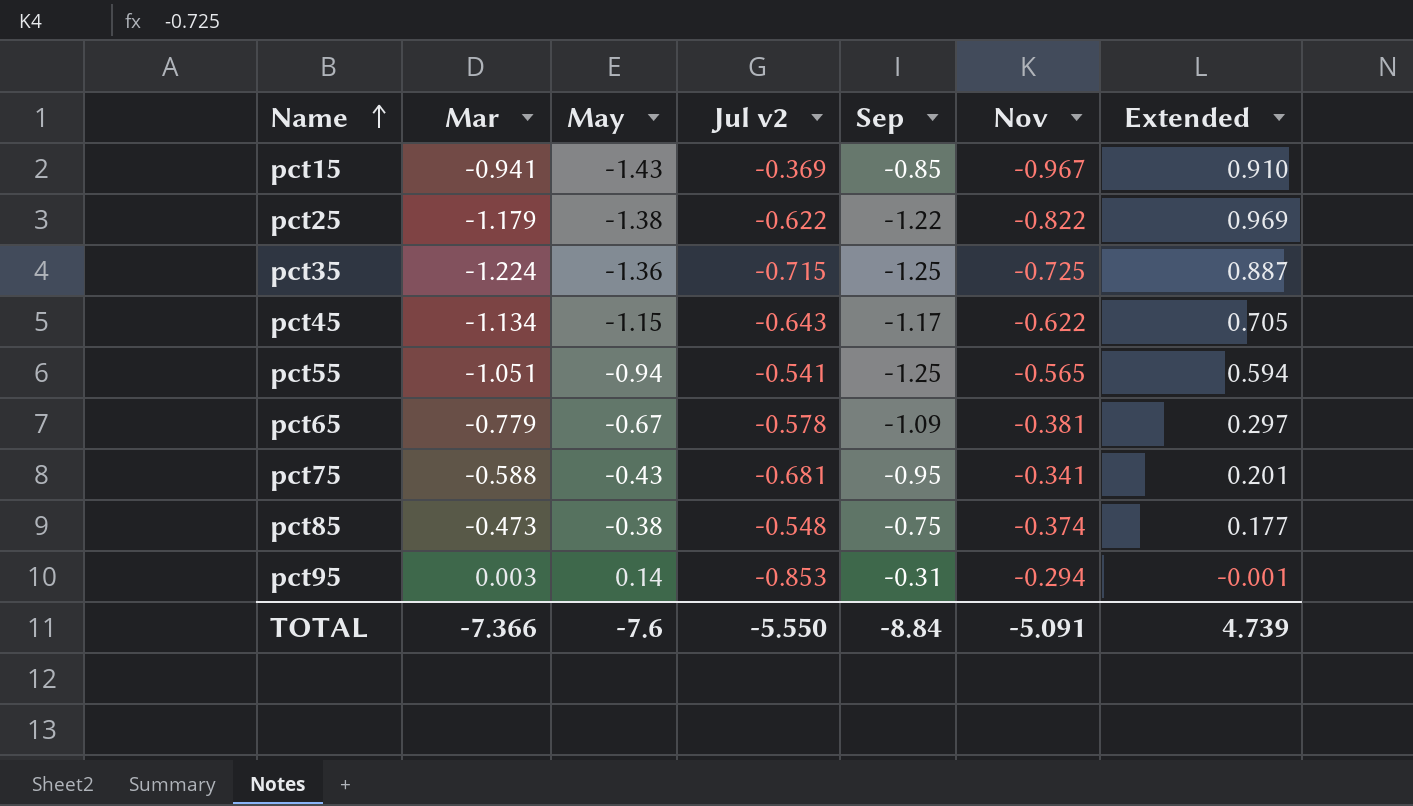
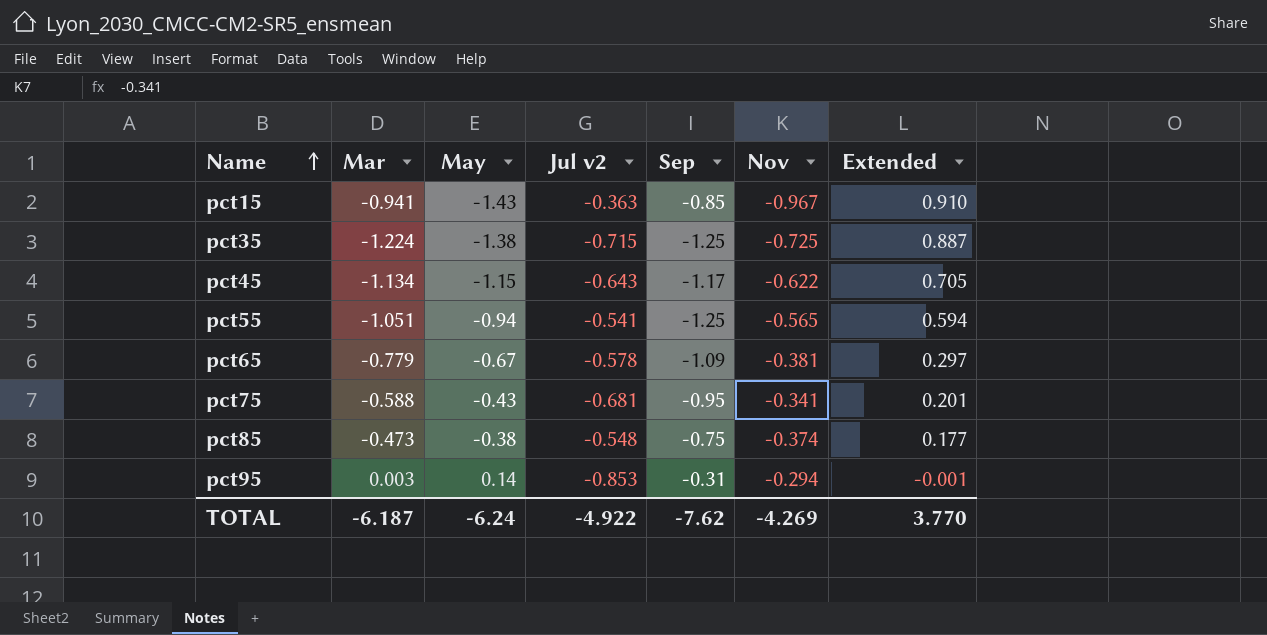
row pct25: -1.179 | -1.38 | -0.622 | -1.22 | -0.822 | 0.969 -> none
pct15 | Jul v2: -0.369 -> -0.363
pct35 | May: -1.36 -> -1.38
TOTAL | Mar: -7.366 -> -6.187
TOTAL | May: -7.6 -> -6.24
TOTAL | Jul v2: -5.550 -> -4.922
TOTAL | Sep: -8.84 -> -7.62
TOTAL | Nov: -5.091 -> -4.269
TOTAL | Extended: 4.739 -> 3.770

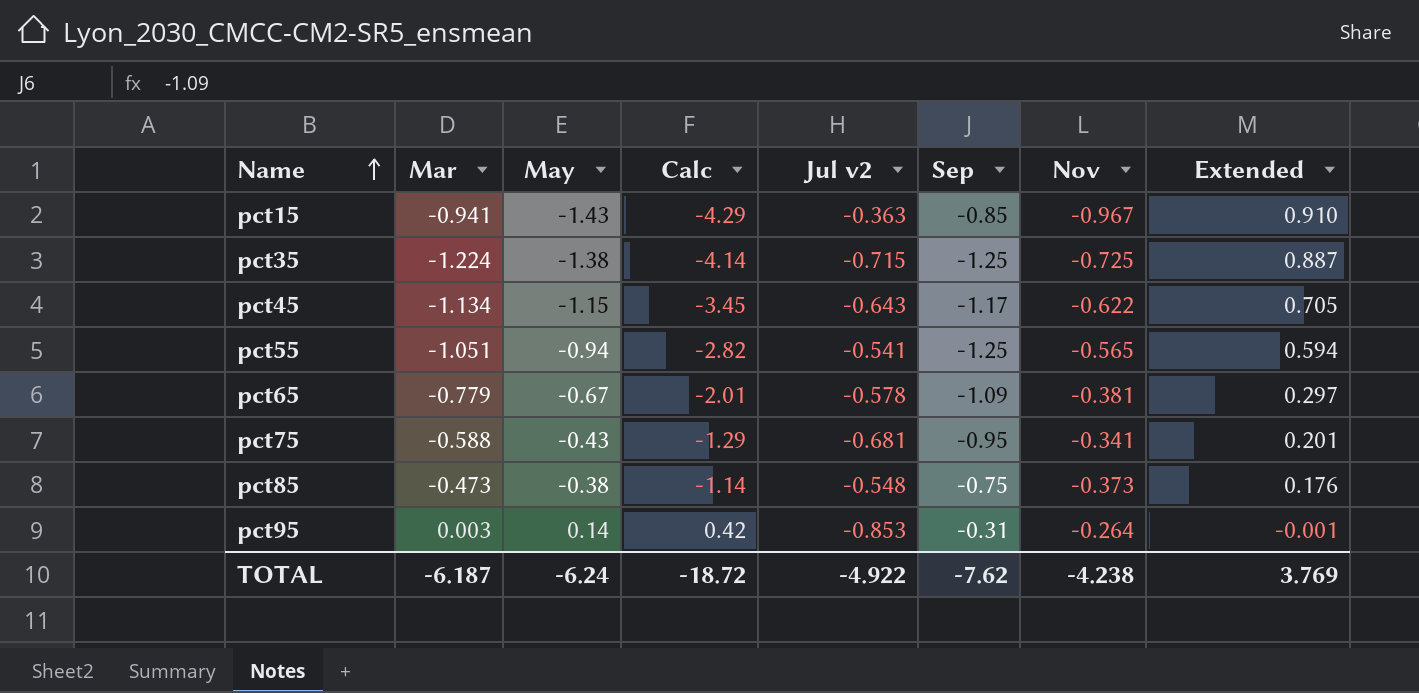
column Calc | formula: none -> [May] * 3
pct85 | Nov: -0.374 -> -0.373
pct85 | Extended: 0.177 -> 0.176
pct95 | Nov: -0.294 -> -0.264
TOTAL | Nov: -4.269 -> -4.238
TOTAL | Extended: 3.770 -> 3.769

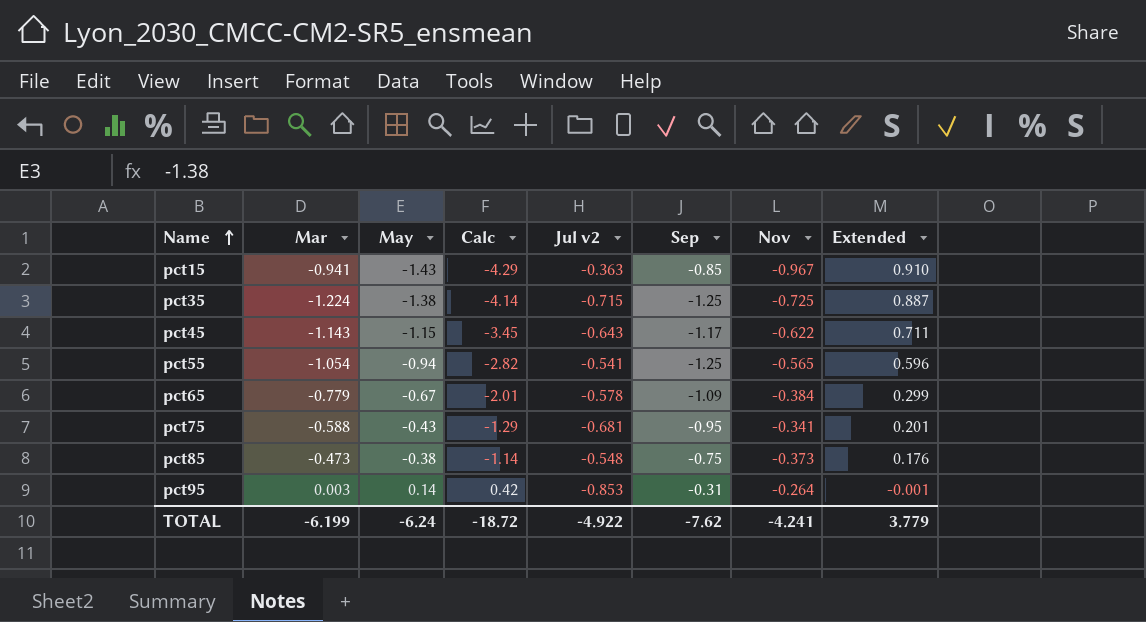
pct45 | Mar: -1.134 -> -1.143
pct45 | Extended: 0.705 -> 0.711
pct55 | Mar: -1.051 -> -1.054
pct55 | Extended: 0.594 -> 0.596
pct65 | Nov: -0.381 -> -0.384
pct65 | Extended: 0.297 -> 0.299
TOTAL | Mar: -6.187 -> -6.199
TOTAL | Nov: -4.238 -> -4.241
TOTAL | Extended: 3.769 -> 3.779

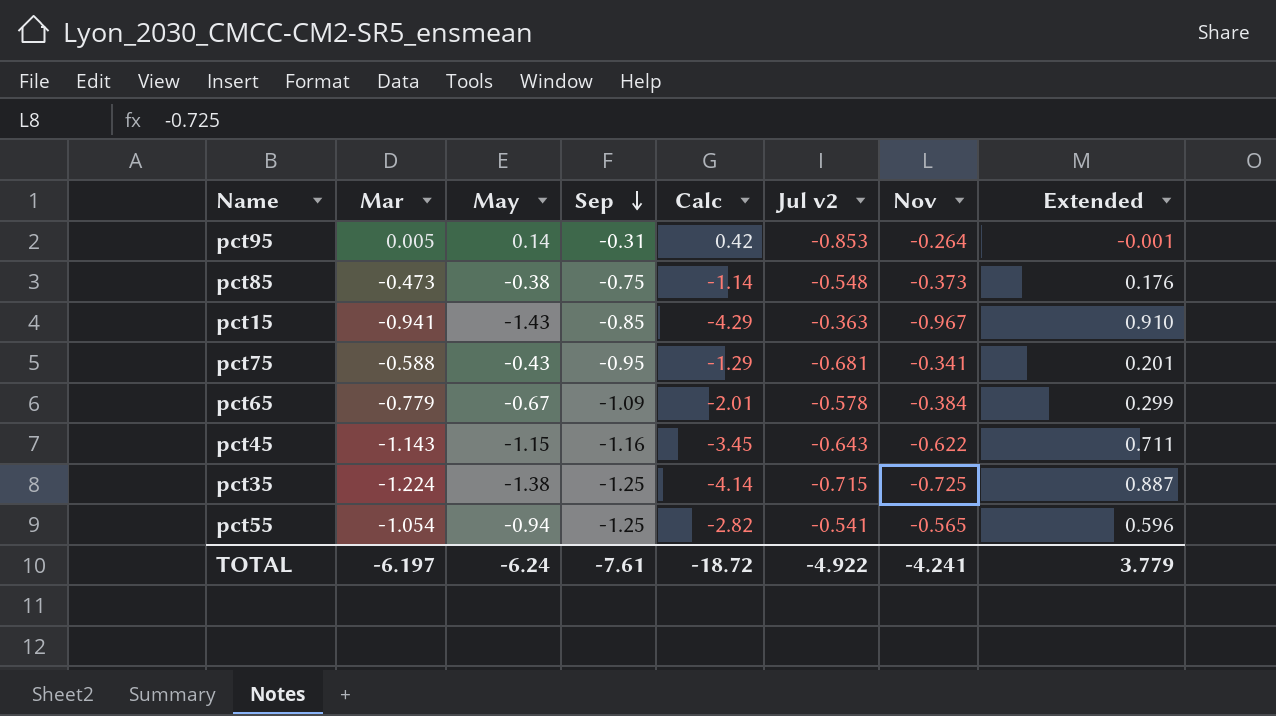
row order: Name ascending -> Sep descending
column Sep | position: 6 -> 4
pct95 | Mar: 0.003 -> 0.005
pct45 | Sep: -1.17 -> -1.16
TOTAL | Mar: -6.199 -> -6.197
TOTAL | Sep: -7.62 -> -7.61

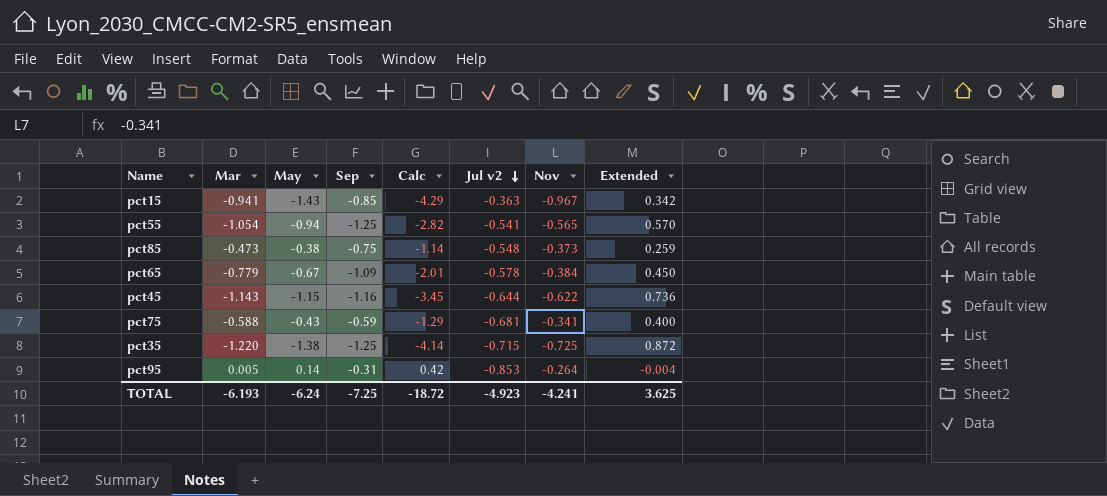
row order: Sep descending -> Jul v2 descending
column Extended | formula: [Mar] * [Nov] -> [Mar] * [Jul v2]
pct45 | Jul v2: -0.643 -> -0.644
pct75 | Sep: -0.95 -> -0.59
pct35 | Mar: -1.224 -> -1.220
TOTAL | Mar: -6.197 -> -6.193
TOTAL | Sep: -7.61 -> -7.25
TOTAL | Jul v2: -4.922 -> -4.923
TOTAL | Extended: 3.779 -> 3.625

